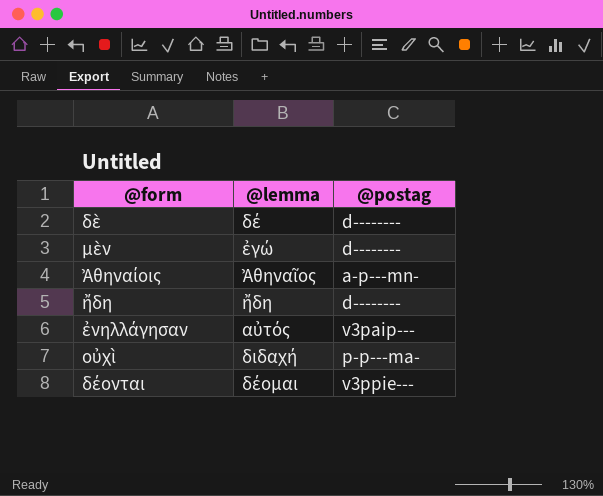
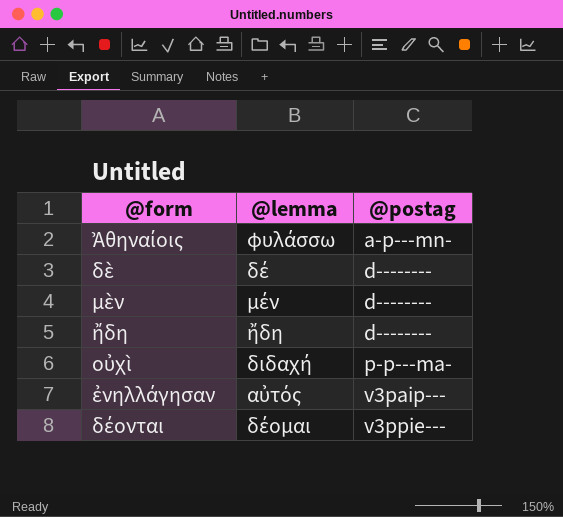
row order: none -> @postag ascending
Ἀθηναίοις | @lemma: Ἀθηναῖος -> φυλάσσω
μὲν | @lemma: ἐγώ -> μέν

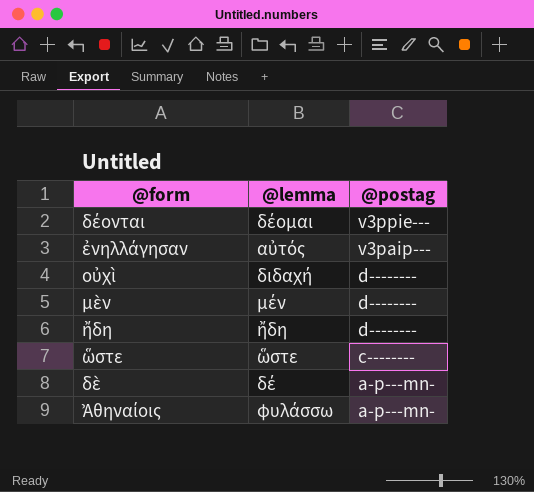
row order: @postag ascending -> @postag descending
οὐχὶ | @postag: p-p---ma- -> d--------
row ὥστε: none -> ὥστε | c--------
δὲ | @postag: d-------- -> a-p---mn-

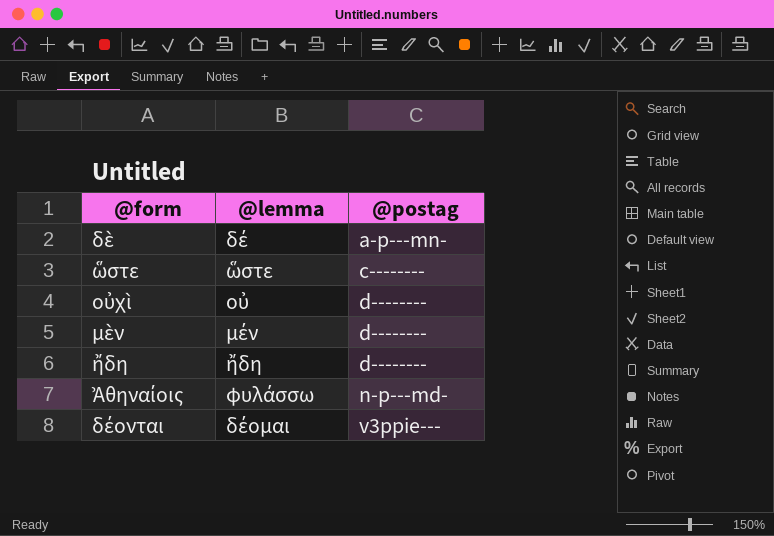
row order: @postag descending -> @postag ascending
row ἐνηλλάγησαν: αὐτός | v3paip--- -> none
οὐχὶ | @lemma: διδαχή -> οὐ
Ἀθηναίοις | @postag: a-p---mn- -> n-p---md-

